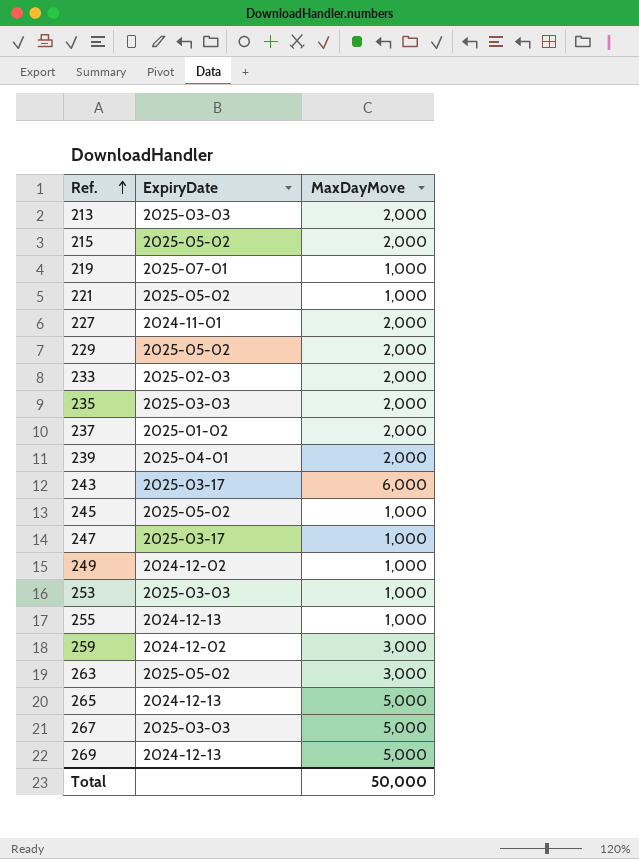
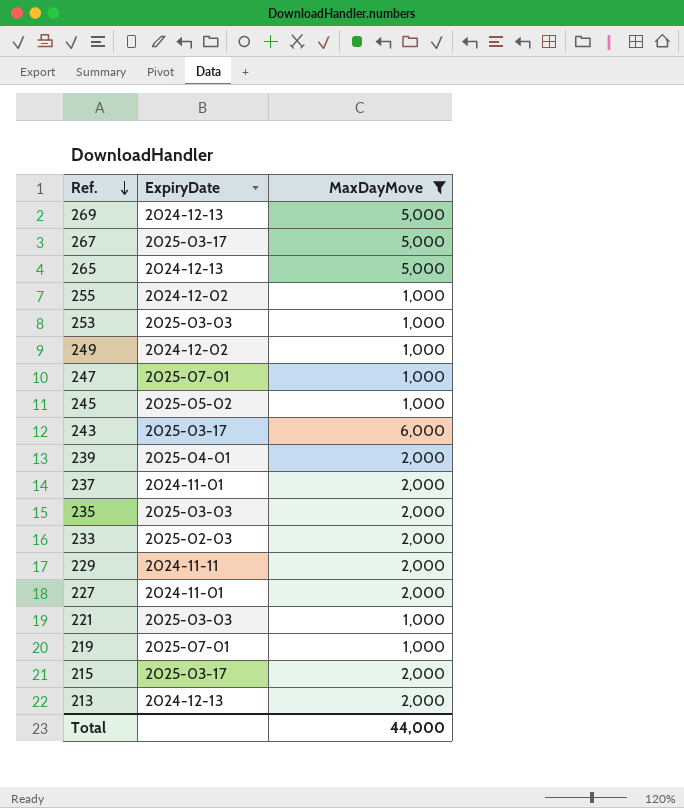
filter: none -> MaxDayMove != 3,000
row order: Ref. ascending -> Ref. descending
267 | ExpiryDate: 2025-03-03 -> 2025-03-17
255 | ExpiryDate: 2024-12-13 -> 2024-12-02
247 | ExpiryDate: 2025-03-17 -> 2025-07-01
237 | ExpiryDate: 2025-01-02 -> 2024-11-01
229 | ExpiryDate: 2025-05-02 -> 2024-11-11
221 | ExpiryDate: 2025-05-02 -> 2025-03-03
215 | ExpiryDate: 2025-05-02 -> 2025-03-17
213 | ExpiryDate: 2025-03-03 -> 2024-12-13
Total | MaxDayMove: 50,000 -> 44,000

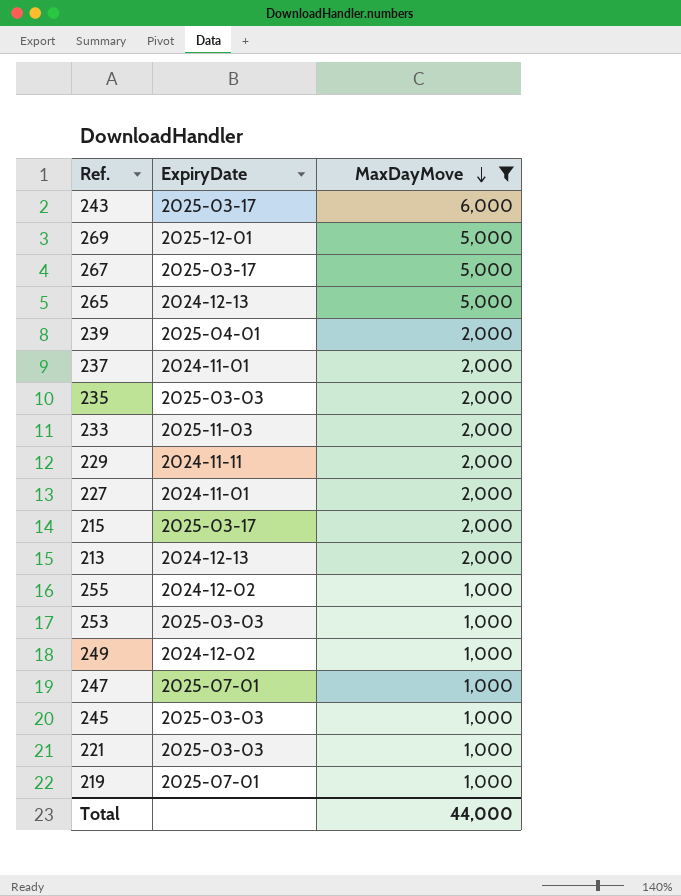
row order: Ref. descending -> MaxDayMove descending
269 | ExpiryDate: 2024-12-13 -> 2025-12-01
233 | ExpiryDate: 2025-02-03 -> 2025-11-03
245 | ExpiryDate: 2025-05-02 -> 2025-03-03

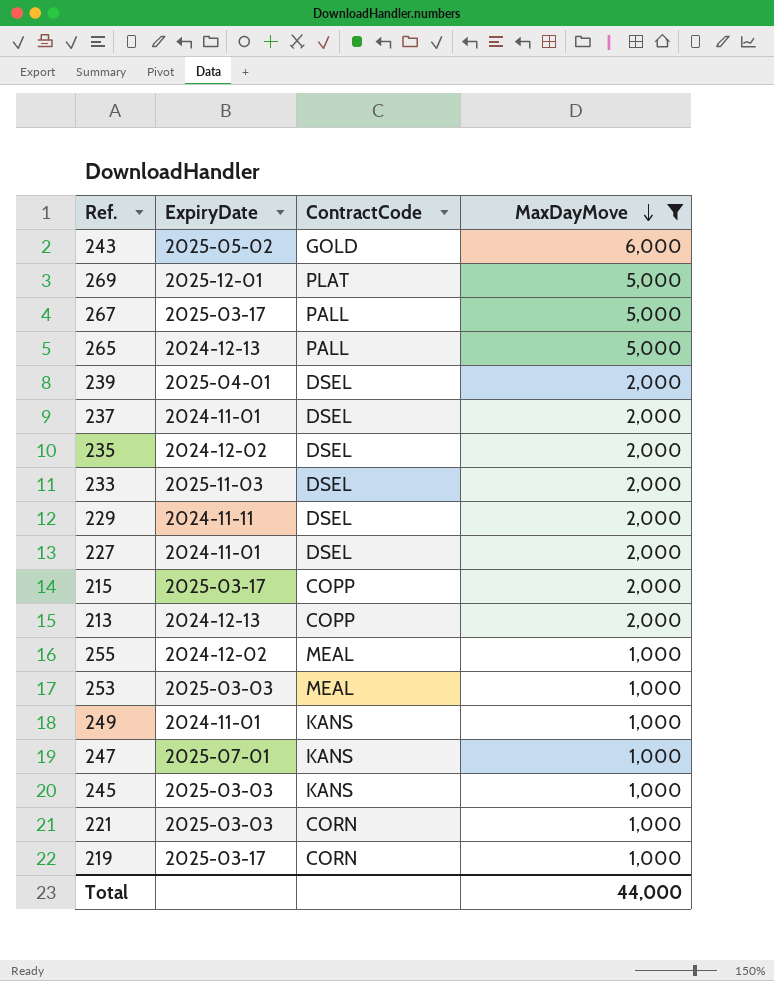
column ContractCode | position: none -> 3
243 | ExpiryDate: 2025-03-17 -> 2025-05-02
235 | ExpiryDate: 2025-03-03 -> 2024-12-02
249 | ExpiryDate: 2024-12-02 -> 2024-11-01
219 | ExpiryDate: 2025-07-01 -> 2025-03-17

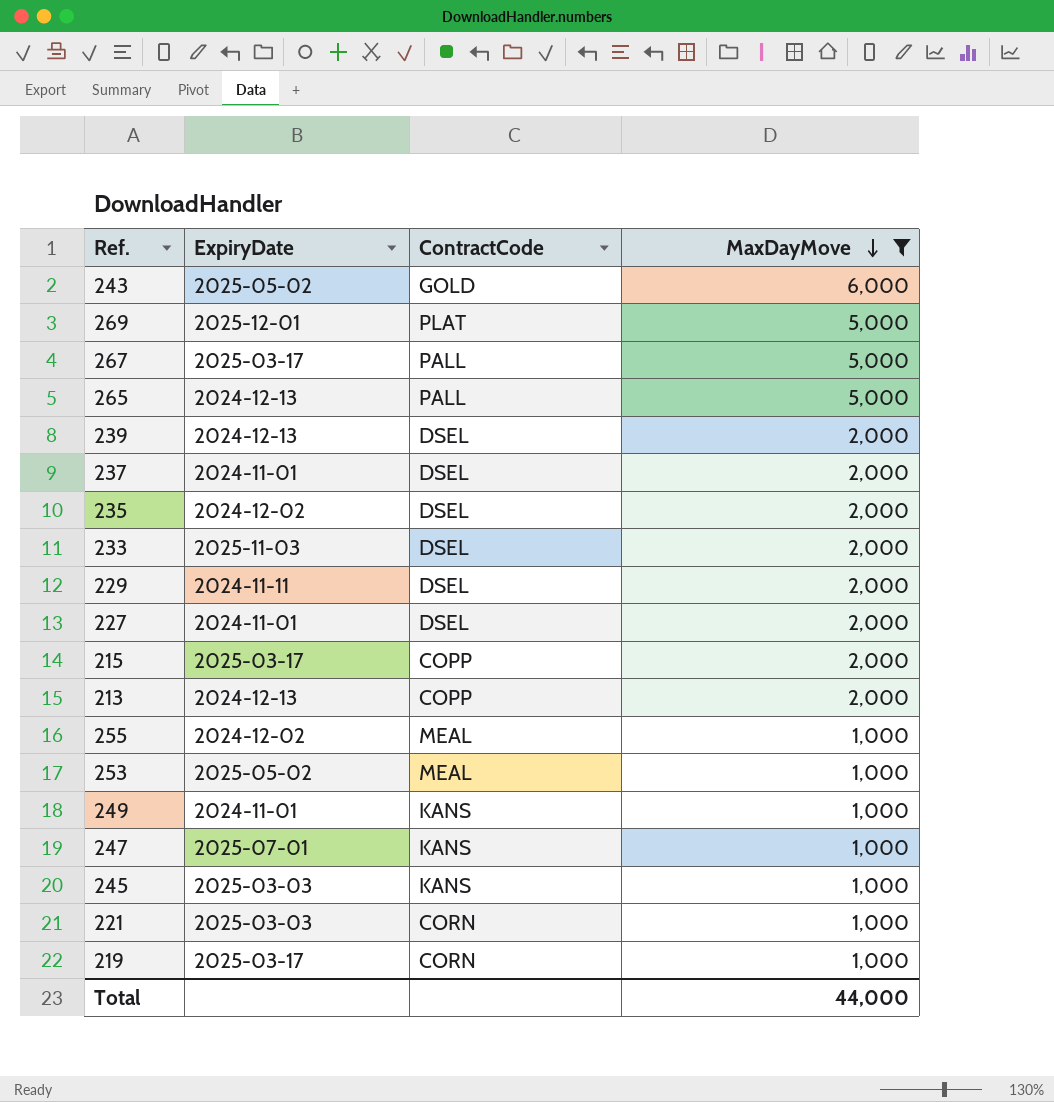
239 | ExpiryDate: 2025-04-01 -> 2024-12-13
253 | ExpiryDate: 2025-03-03 -> 2025-05-02

